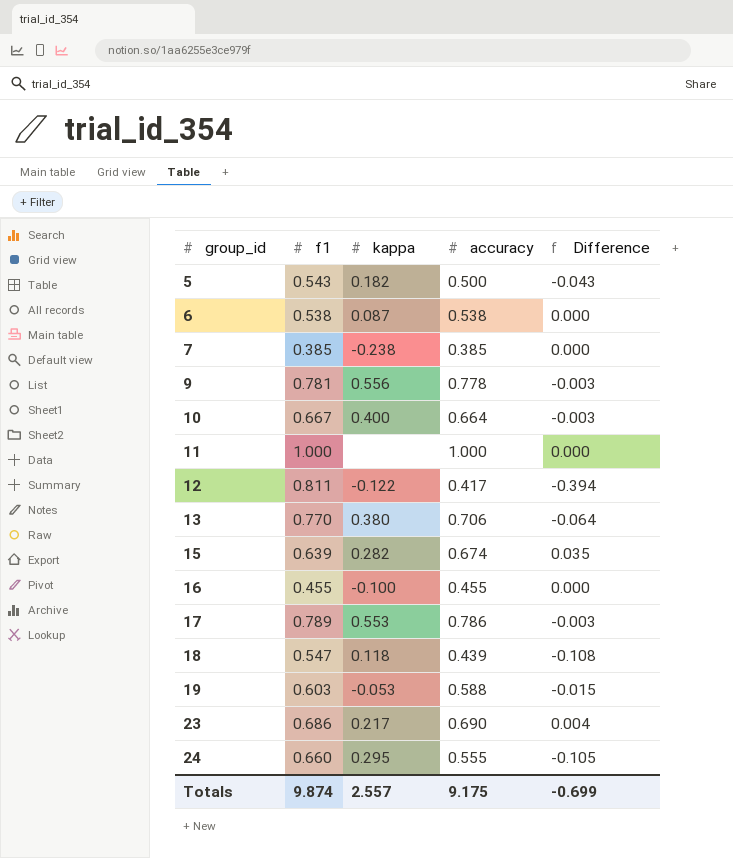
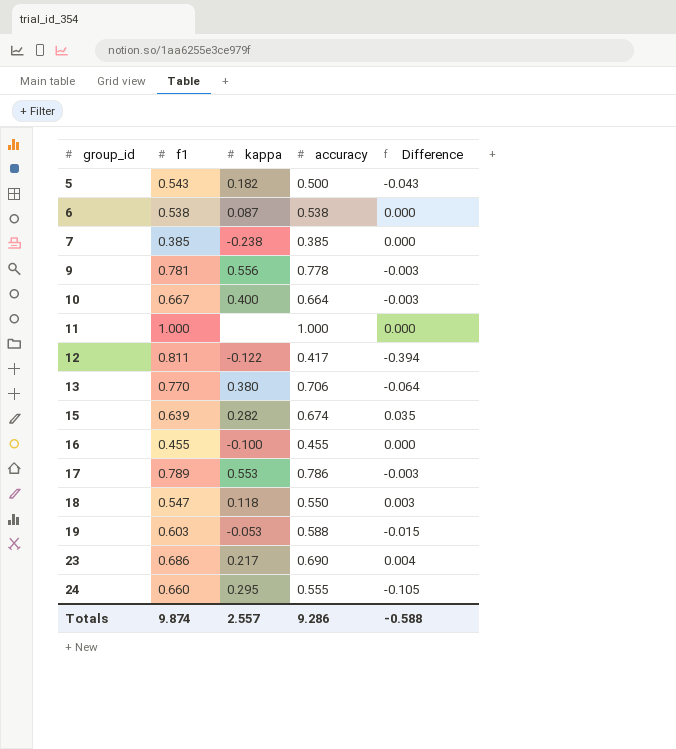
18 | accuracy: 0.439 -> 0.550
18 | Difference: -0.108 -> 0.003
Totals | accuracy: 9.175 -> 9.286
Totals | Difference: -0.699 -> -0.588

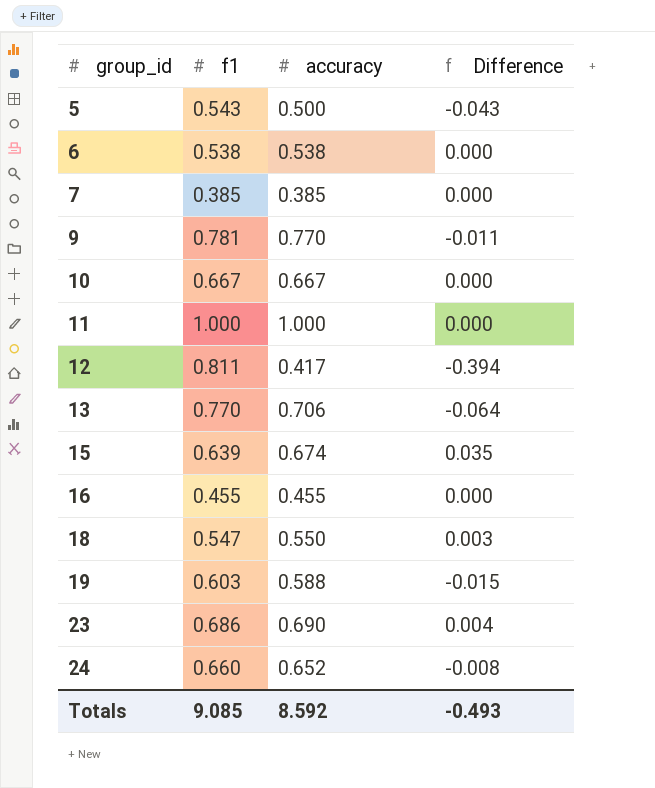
column kappa | position: 3 -> none
row 17: 0.789 | 0.553 | 0.786 | -0.003 -> none
9 | accuracy: 0.778 -> 0.770
9 | Difference: -0.003 -> -0.011
10 | accuracy: 0.664 -> 0.667
10 | Difference: -0.003 -> 0.000
24 | accuracy: 0.555 -> 0.652
24 | Difference: -0.105 -> -0.008
Totals | f1: 9.874 -> 9.085
Totals | accuracy: 9.286 -> 8.592
Totals | Difference: -0.588 -> -0.493

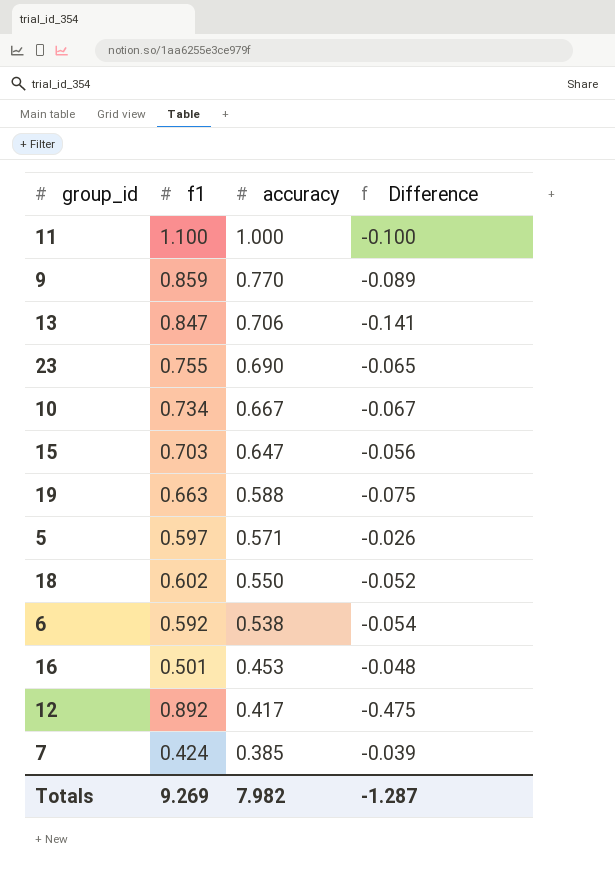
row order: group_id ascending -> accuracy descending
row 24: 0.660 | 0.652 | -0.008 -> none
11 | f1: 1.000 -> 1.100
11 | Difference: 0.000 -> -0.100
9 | f1: 0.781 -> 0.859
9 | Difference: -0.011 -> -0.089
13 | f1: 0.770 -> 0.847
13 | Difference: -0.064 -> -0.141
23 | f1: 0.686 -> 0.755
23 | Difference: 0.004 -> -0.065
10 | f1: 0.667 -> 0.734
10 | Difference: 0.000 -> -0.067
15 | f1: 0.639 -> 0.703
15 | accuracy: 0.674 -> 0.647
15 | Difference: 0.035 -> -0.056
19 | f1: 0.603 -> 0.663
19 | Difference: -0.015 -> -0.075
5 | f1: 0.543 -> 0.597
5 | accuracy: 0.500 -> 0.571
5 | Difference: -0.043 -> -0.026
18 | f1: 0.547 -> 0.602
18 | Difference: 0.003 -> -0.052
6 | f1: 0.538 -> 0.592
6 | Difference: 0.000 -> -0.054
16 | f1: 0.455 -> 0.501
16 | accuracy: 0.455 -> 0.453
16 | Difference: 0.000 -> -0.048
12 | f1: 0.811 -> 0.892
12 | Difference: -0.394 -> -0.475
7 | f1: 0.385 -> 0.424
7 | Difference: 0.000 -> -0.039
Totals | f1: 9.085 -> 9.269
Totals | accuracy: 8.592 -> 7.982
Totals | Difference: -0.493 -> -1.287

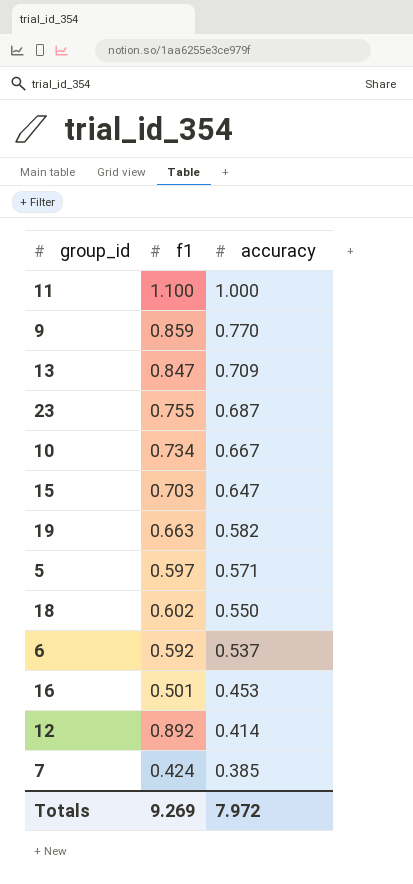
column Difference | formula: [accuracy] - [f1] -> none
13 | accuracy: 0.706 -> 0.709
23 | accuracy: 0.690 -> 0.687
19 | accuracy: 0.588 -> 0.582
6 | accuracy: 0.538 -> 0.537
12 | accuracy: 0.417 -> 0.414
Totals | accuracy: 7.982 -> 7.972

